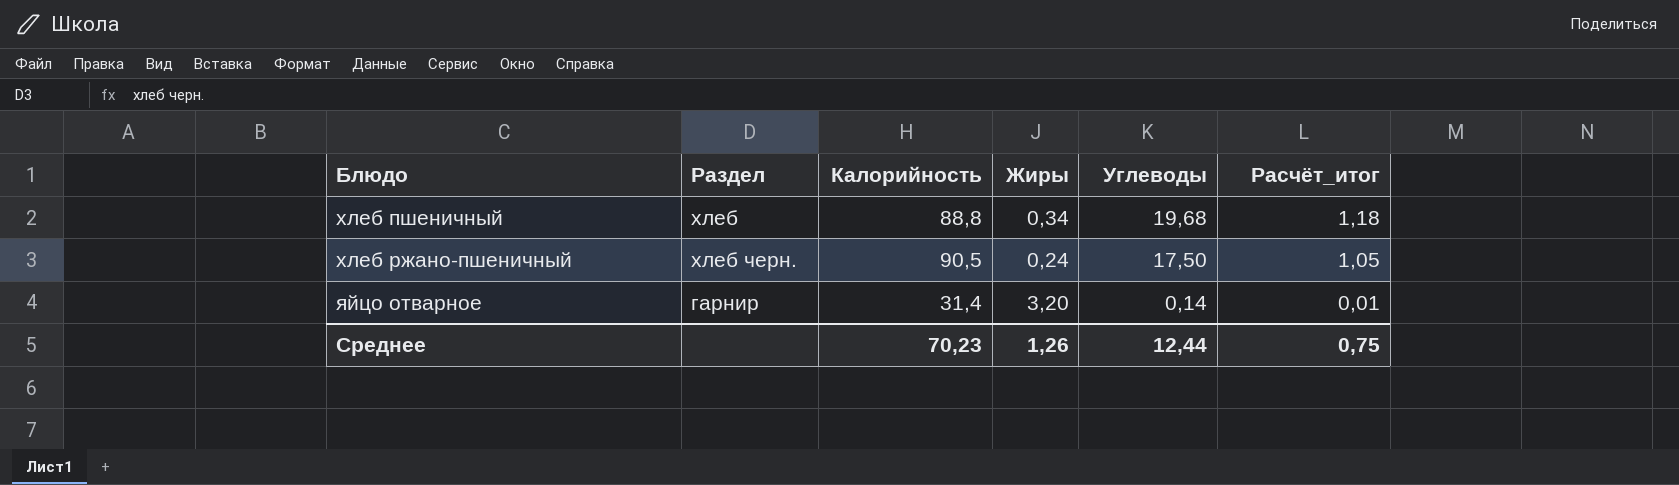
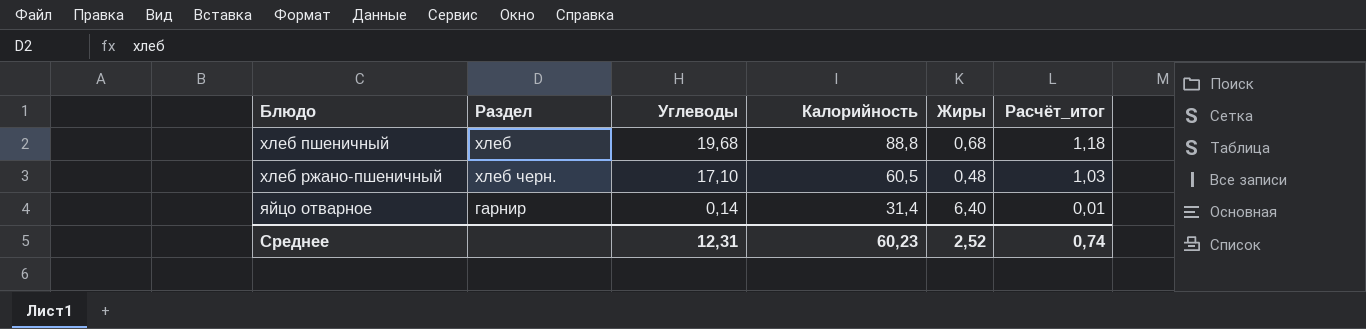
column Углеводы | position: 5 -> 3
хлеб пшеничный | Жиры: 0,34 -> 0,68
хлеб ржано-пшеничный | Углеводы: 17,50 -> 17,10
хлеб ржано-пшеничный | Калорийность: 90,5 -> 60,5
хлеб ржано-пшеничный | Жиры: 0,24 -> 0,48
хлеб ржано-пшеничный | Расчёт_итог: 1,05 -> 1,03
яйцо отварное | Жиры: 3,20 -> 6,40
Среднее | Углеводы: 12,44 -> 12,31
Среднее | Калорийность: 70,23 -> 60,23
Среднее | Жиры: 1,26 -> 2,52
Среднее | Расчёт_итог: 0,75 -> 0,74

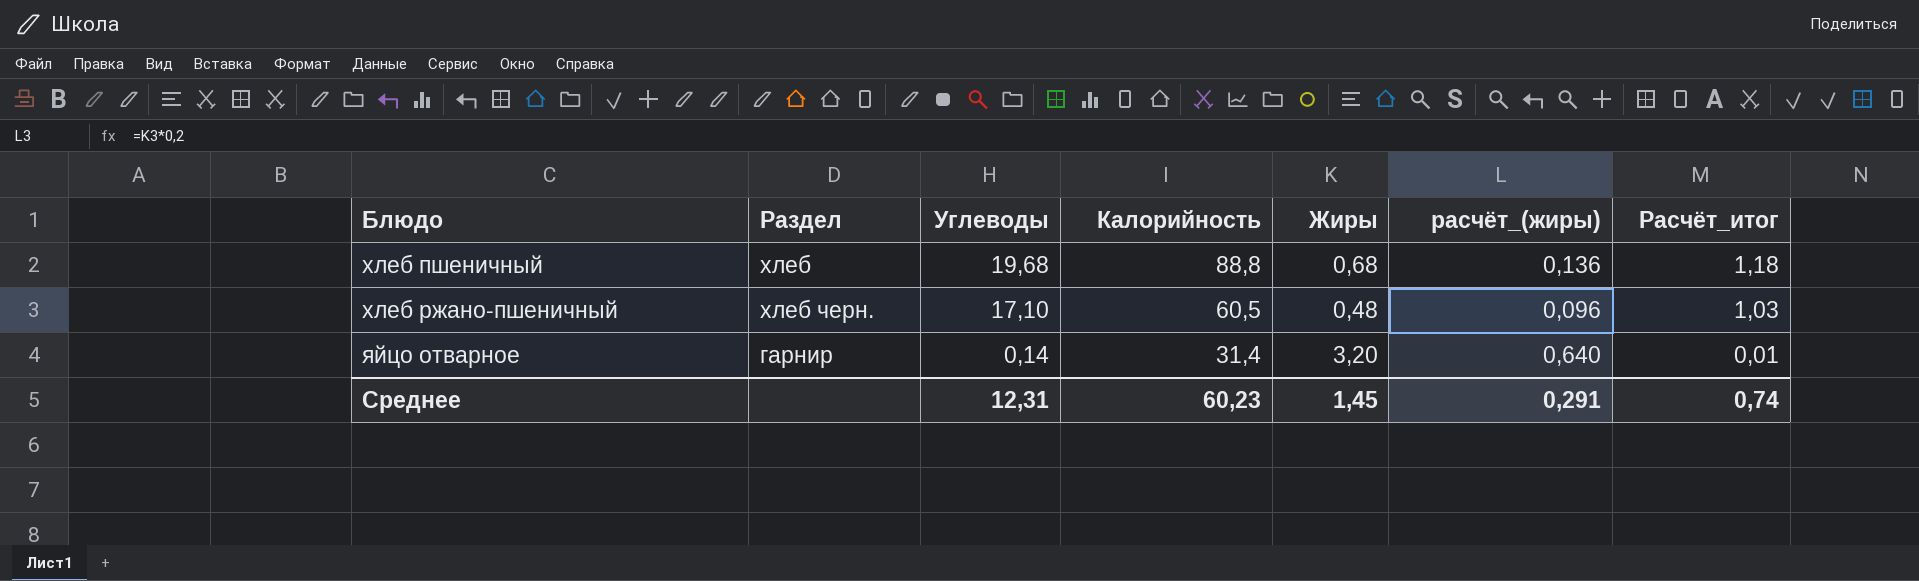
column расчёт_(жиры) | formula: none -> [Жиры] * 0,2
яйцо отварное | Жиры: 6,40 -> 3,20
Среднее | Жиры: 2,52 -> 1,45

